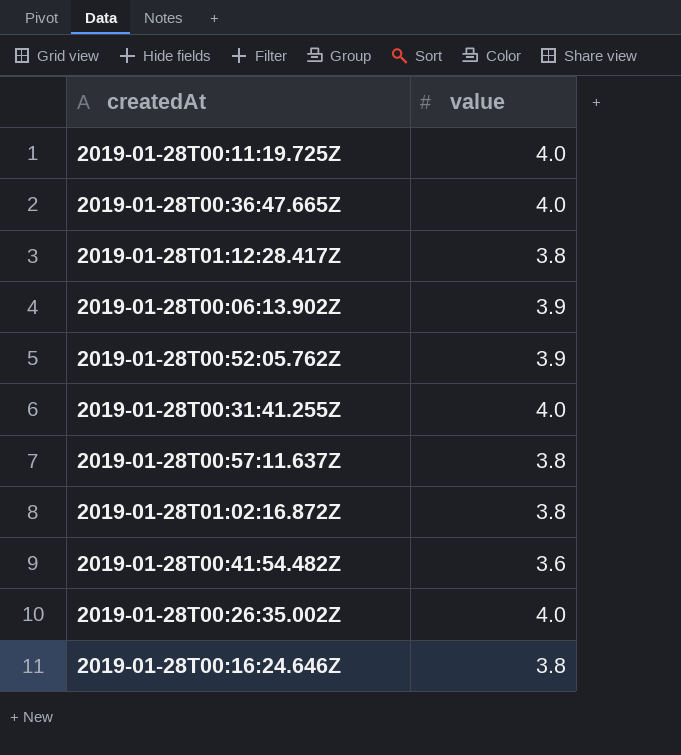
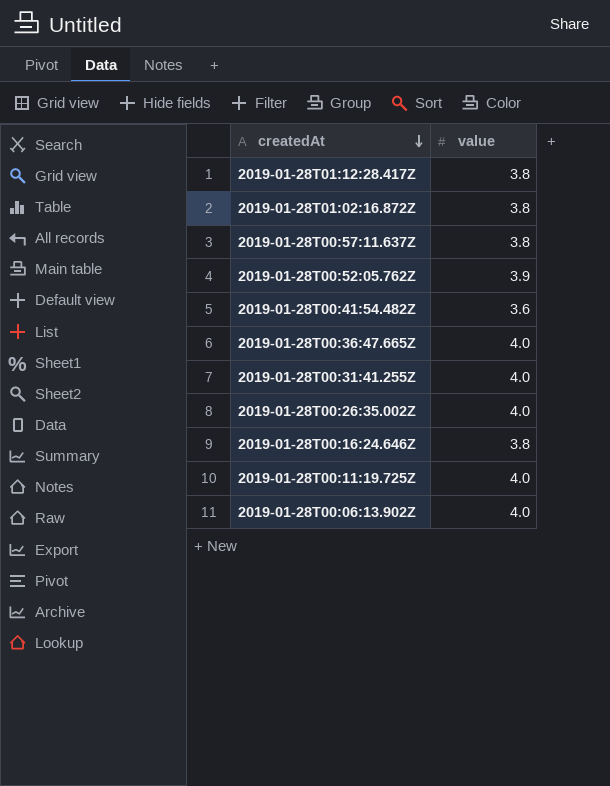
row order: none -> createdAt descending
2019-01-28T00:06:13.902Z | value: 3.9 -> 4.0

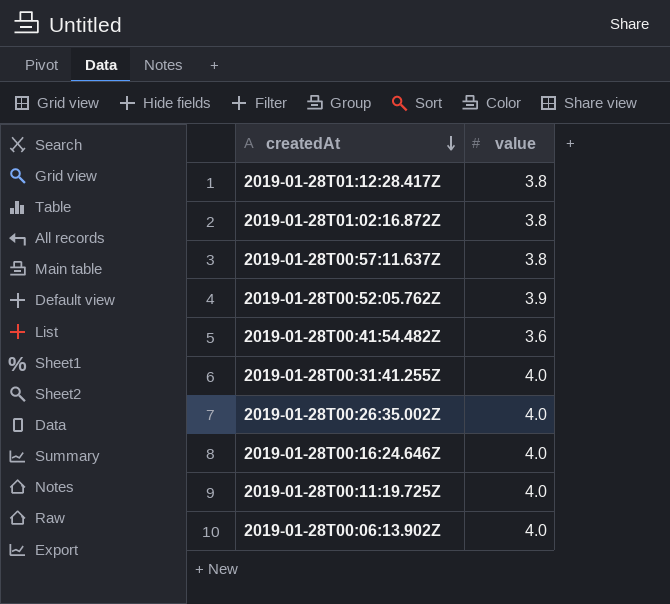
row 2019-01-28T00:36:47.665Z: 4.0 -> none
2019-01-28T00:16:24.646Z | value: 3.8 -> 4.0

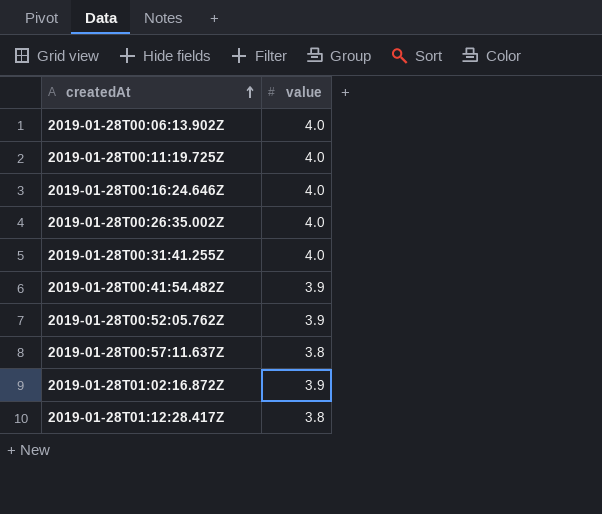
row order: createdAt descending -> createdAt ascending
2019-01-28T00:41:54.482Z | value: 3.6 -> 3.9
2019-01-28T01:02:16.872Z | value: 3.8 -> 3.9

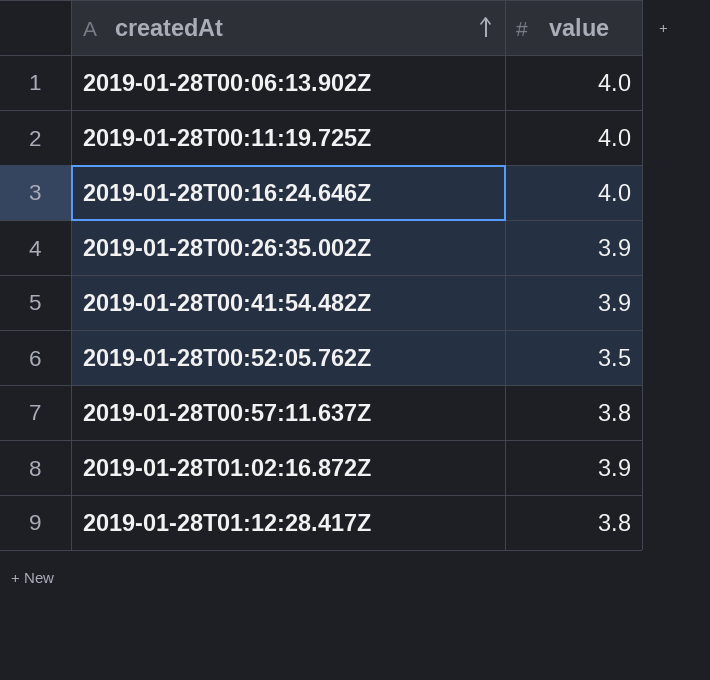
row 2019-01-28T00:31:41.255Z: 4.0 -> none
2019-01-28T00:26:35.002Z | value: 4.0 -> 3.9
2019-01-28T00:52:05.762Z | value: 3.9 -> 3.5

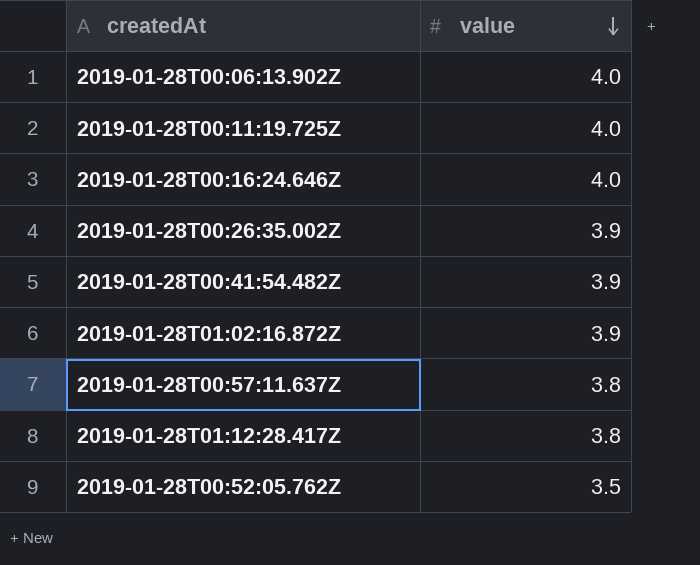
row order: createdAt ascending -> value descending

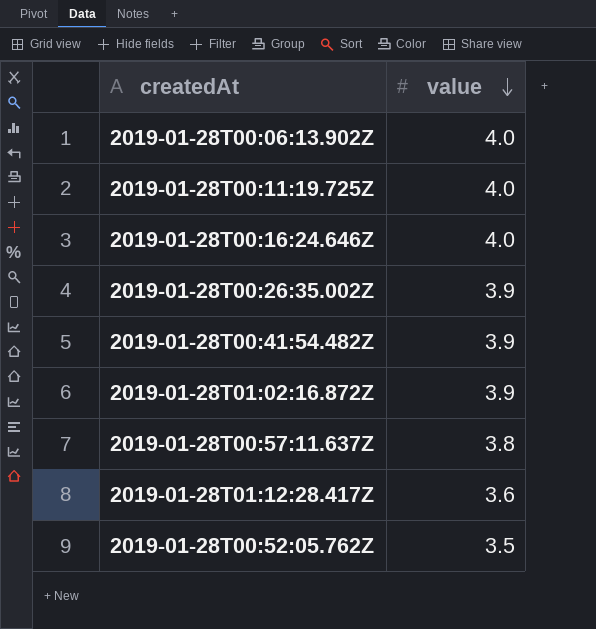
2019-01-28T01:12:28.417Z | value: 3.8 -> 3.6

